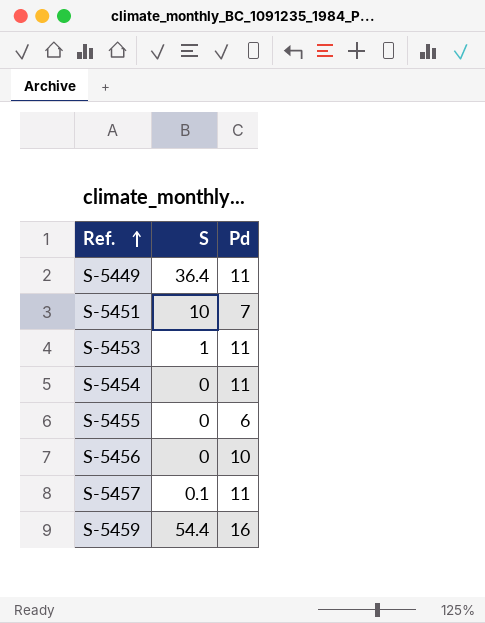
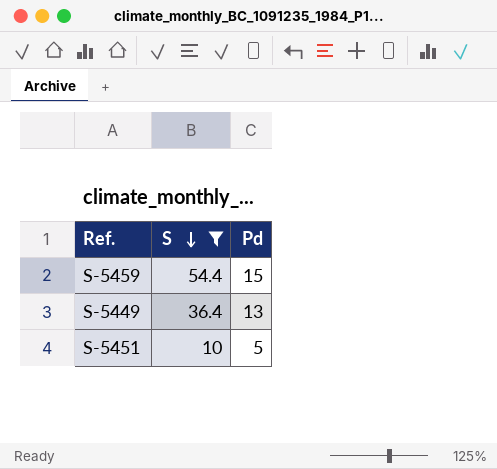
filter: none -> S >= 10
row order: Ref. ascending -> S descending
S-5459 | Pd: 16 -> 15
S-5449 | Pd: 11 -> 13
S-5451 | Pd: 7 -> 5

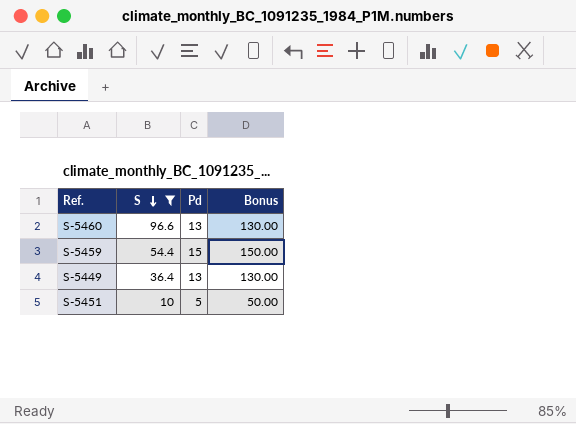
column Bonus | formula: none -> [Pd] * 10
row S-5460: none -> 96.6 | 13 | 130.00

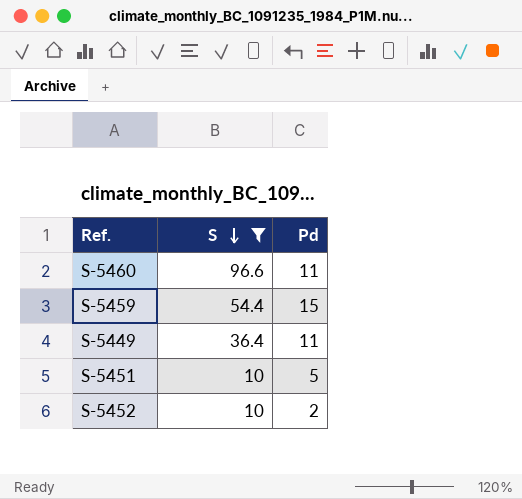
column Bonus | formula: [Pd] * 10 -> none
S-5460 | Pd: 13 -> 11
S-5449 | Pd: 13 -> 11
row S-5452: none -> 10 | 2

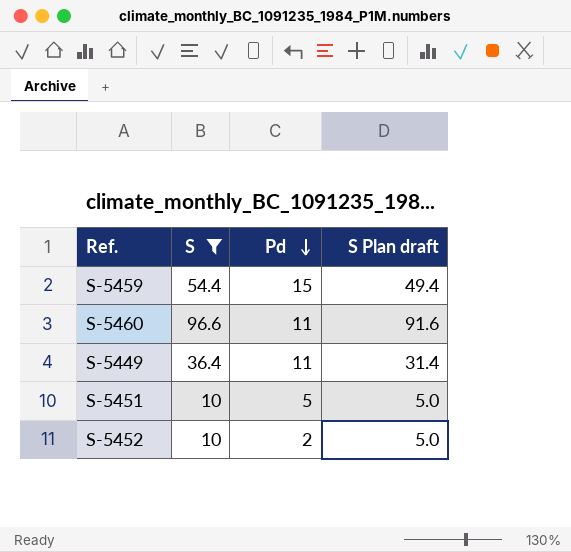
row order: S descending -> Pd descending
column S Plan draft | formula: none -> [S] - 5

